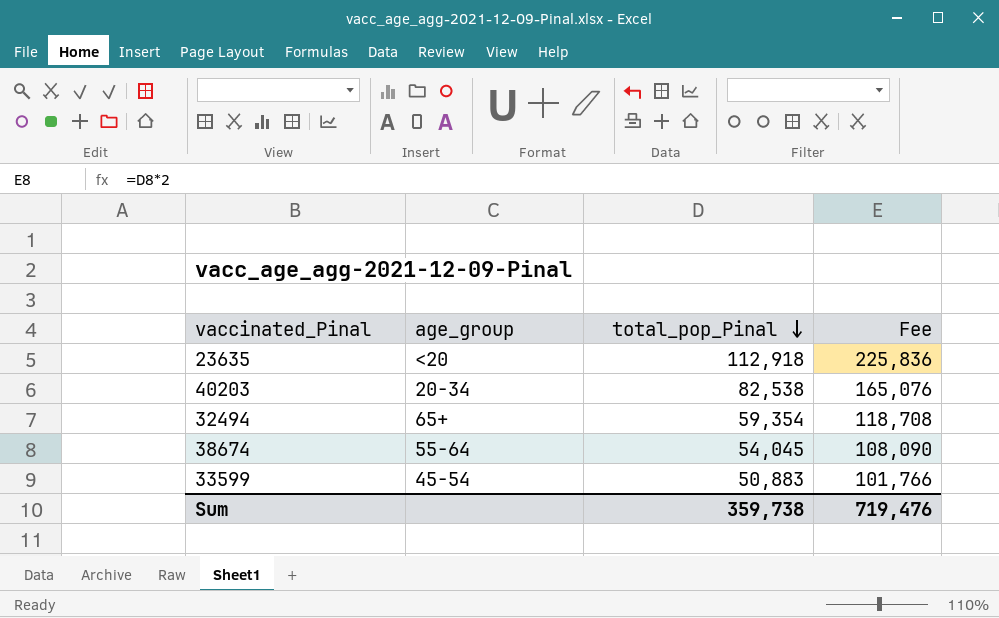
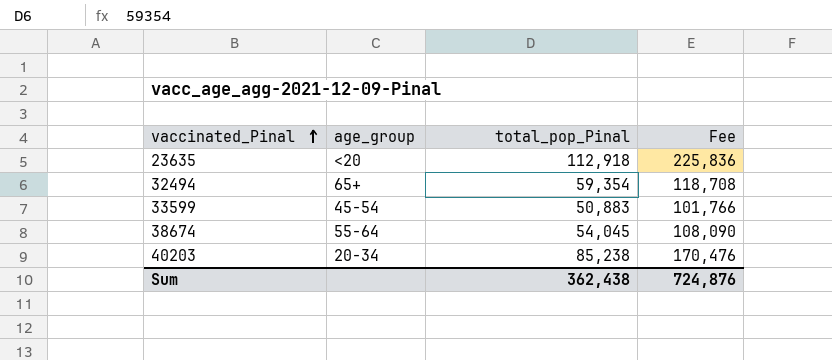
row order: total_pop_Pinal descending -> vaccinated_Pinal ascending
40203 | total_pop_Pinal: 82,538 -> 85,238
40203 | Fee: 165,076 -> 170,476
Sum | total_pop_Pinal: 359,738 -> 362,438
Sum | Fee: 719,476 -> 724,876

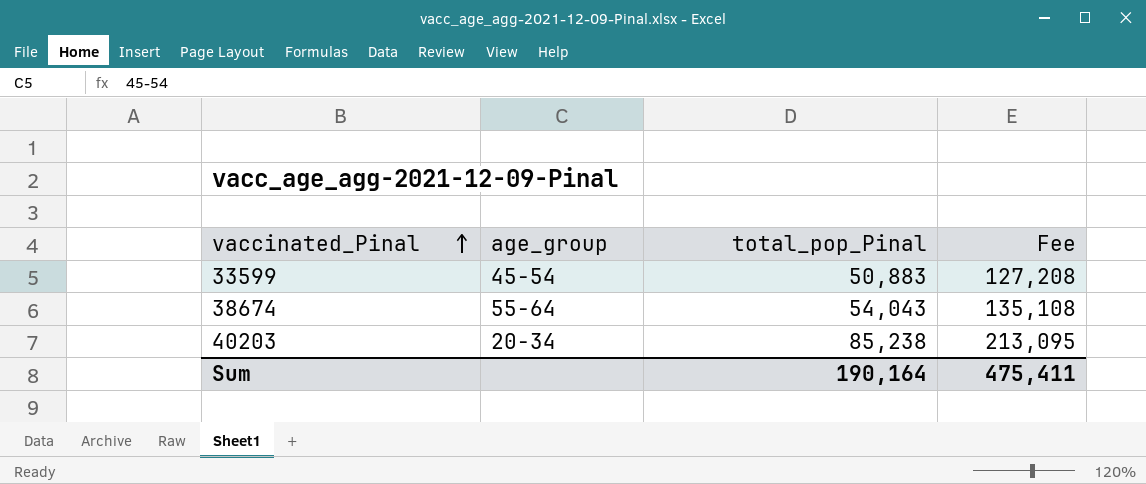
column Fee | formula: [total_pop_Pinal] * 2 -> [total_pop_Pinal] * 2.5
row 23635: <20 | 112,918 | 225,836 -> none
row 32494: 65+ | 59,354 | 118,708 -> none
38674 | total_pop_Pinal: 54,045 -> 54,043
Sum | total_pop_Pinal: 362,438 -> 190,164
Sum | Fee: 724,876 -> 475,411

